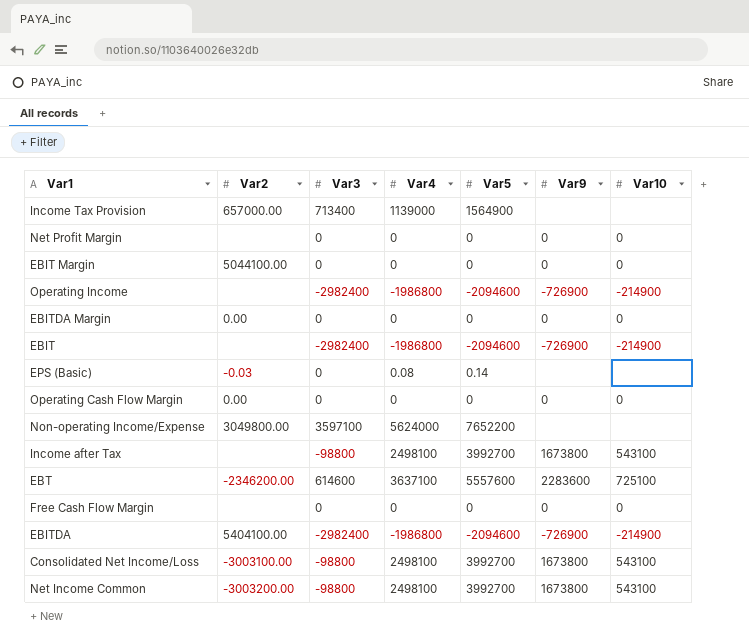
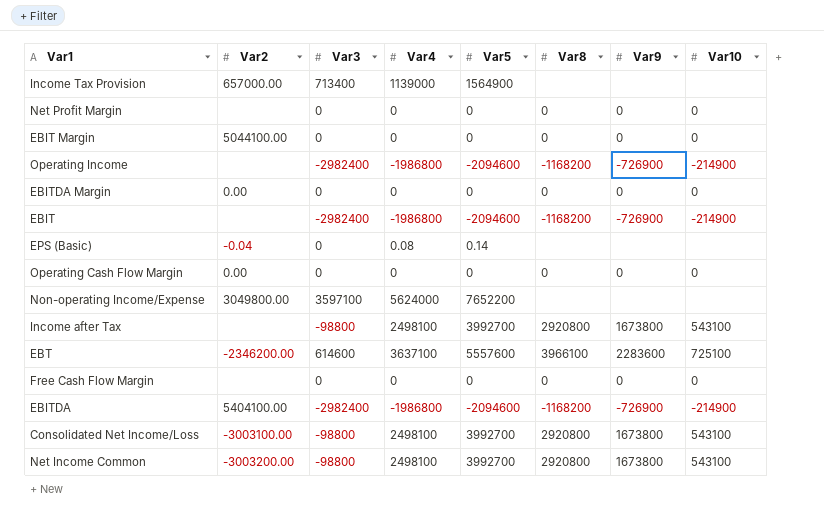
column Var8 | position: none -> 6
EPS (Basic) | Var2: -0.03 -> -0.04

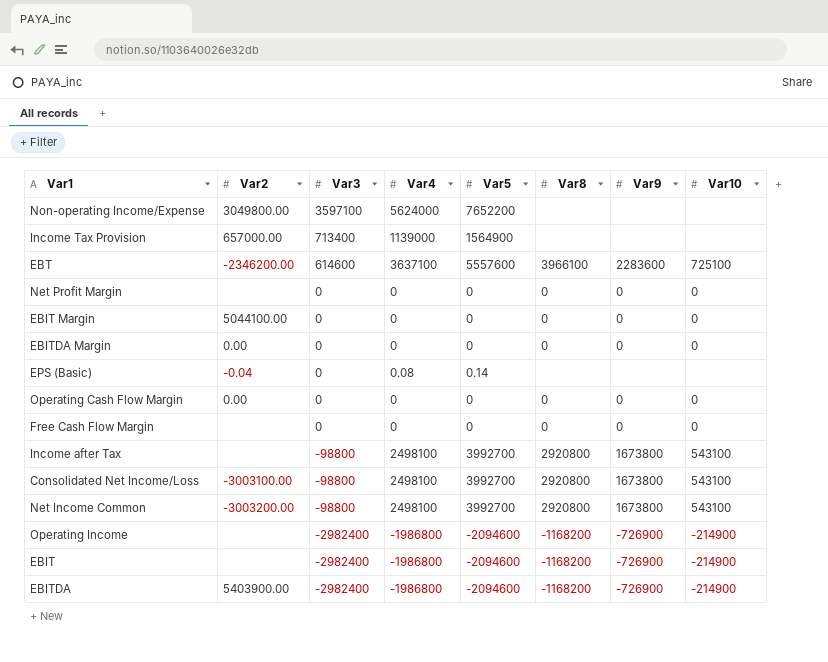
row order: none -> Var3 descending
EBITDA | Var2: 5404100.00 -> 5403900.00

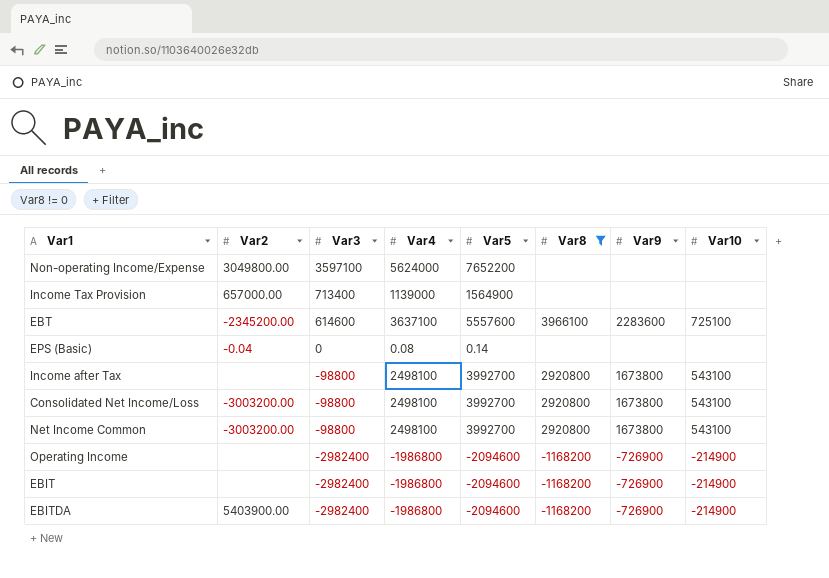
filter: none -> Var8 != 0
EBT | Var2: -2346200.00 -> -2345200.00
Consolidated Net Income/Loss | Var2: -3003100.00 -> -3003200.00

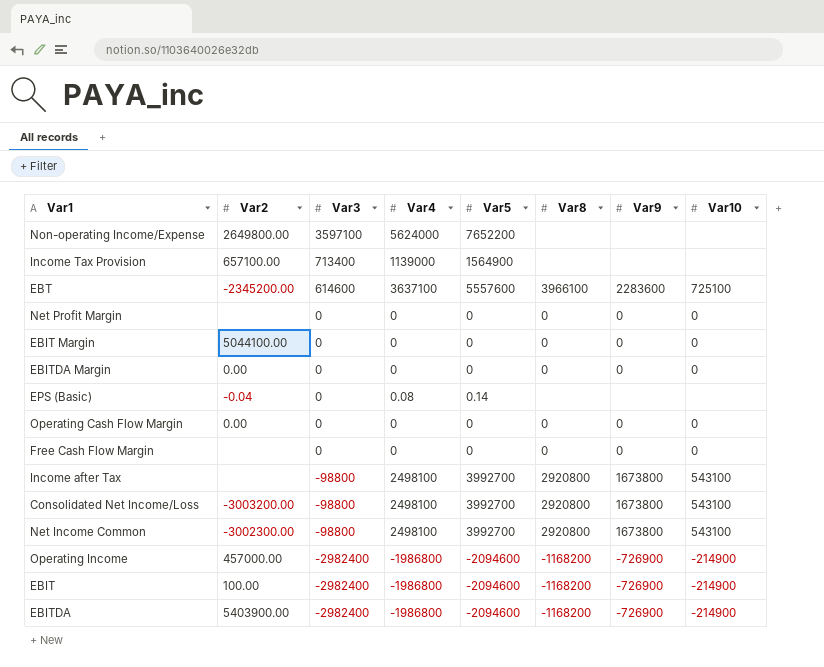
filter: Var8 != 0 -> none
Non-operating Income/Expense | Var2: 3049800.00 -> 2649800.00
Income Tax Provision | Var2: 657000.00 -> 657100.00
Net Income Common | Var2: -3003200.00 -> -3002300.00
Operating Income | Var2: none -> 457000.00
EBIT | Var2: none -> 100.00

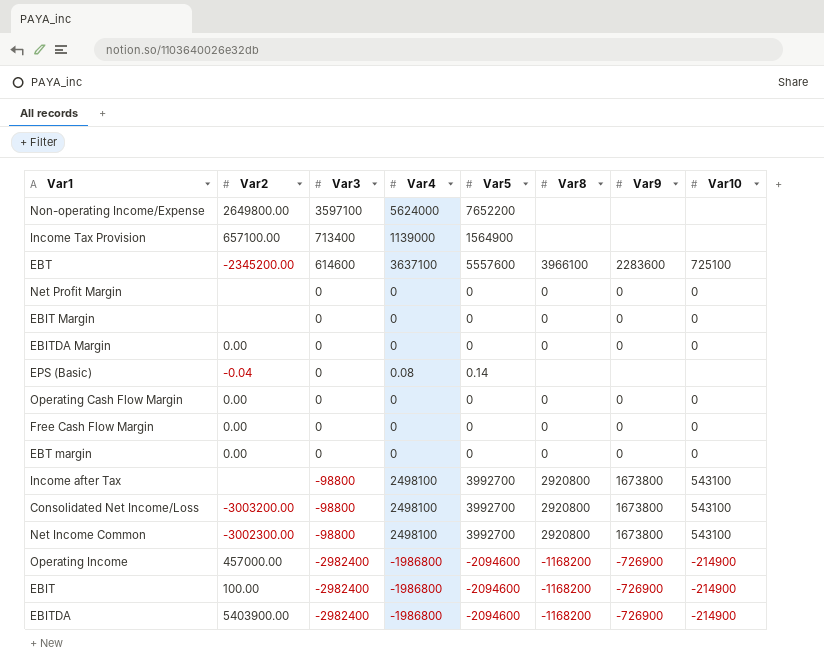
EBIT Margin | Var2: 5044100.00 -> none
Free Cash Flow Margin | Var2: none -> 0.00
row EBT margin: none -> 0.00 | 0 | 0 | 0 | 0 | 0 | 0

